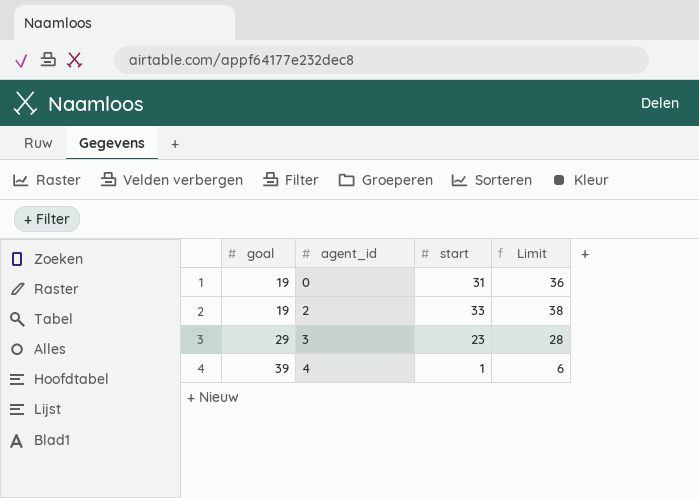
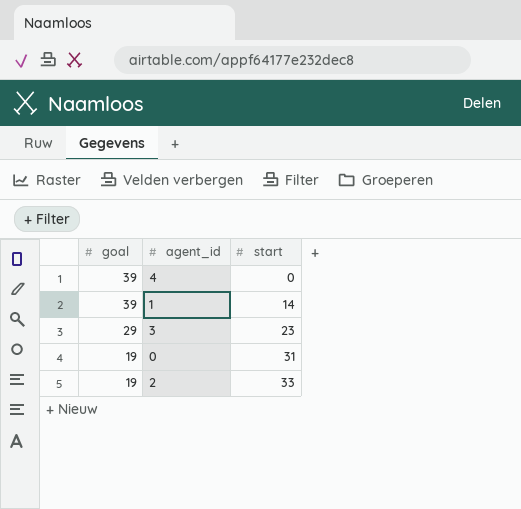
row order: goal ascending -> goal descending
column Limit | formula: [start] + 5 -> none
4 | start: 1 -> 0
row 1: none -> 39 | 14

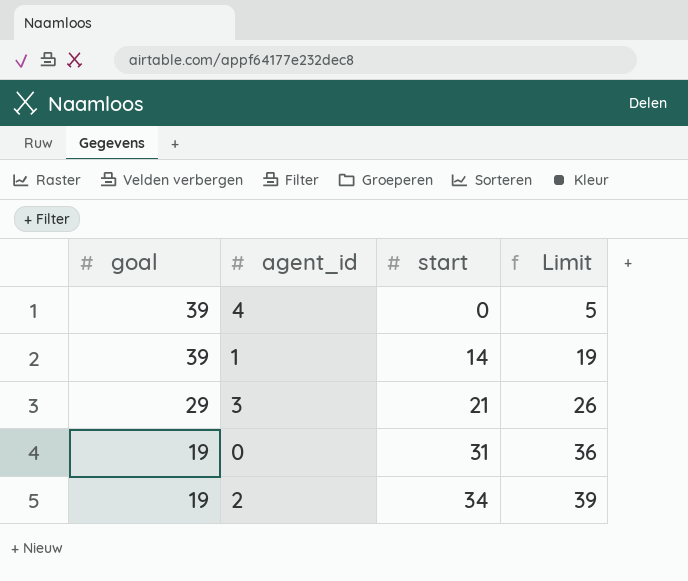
column Limit | formula: none -> [start] + 5
3 | start: 23 -> 21
2 | start: 33 -> 34

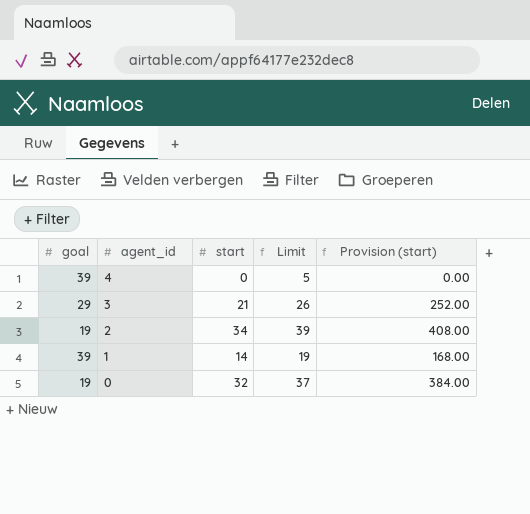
row order: goal descending -> agent_id descending
column Provision (start) | formula: none -> [start] * 12
0 | start: 31 -> 32
0 | Limit: 36 -> 37

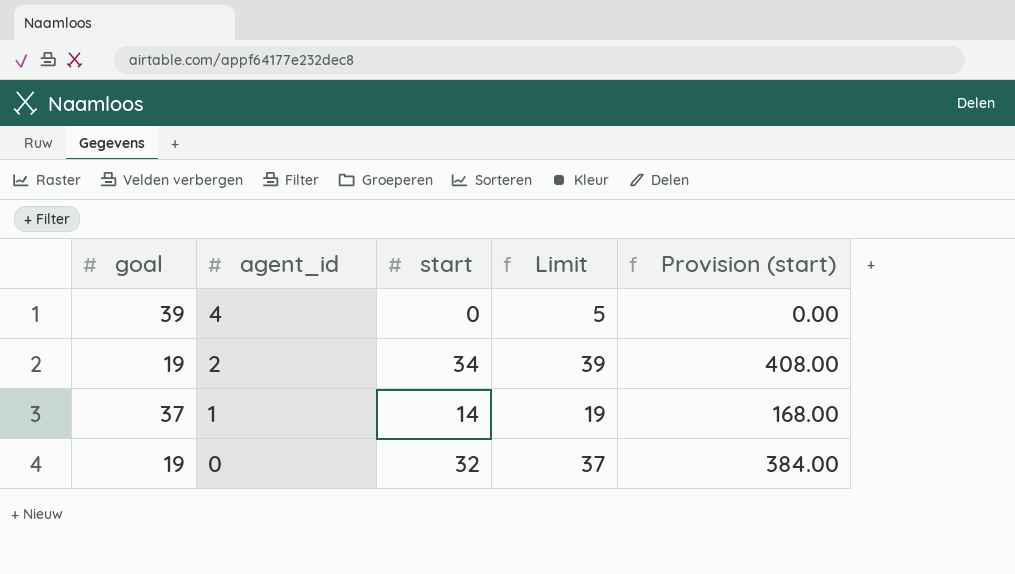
row 3: 29 | 21 | 26 | 252.00 -> none
1 | goal: 39 -> 37

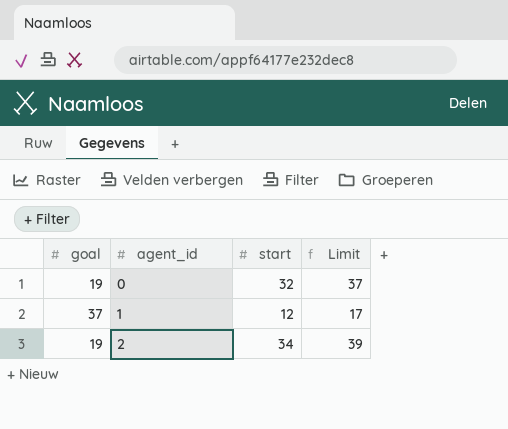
row order: agent_id descending -> agent_id ascending
column Provision (start) | formula: [start] * 12 -> none
row 4: 39 | 0 | 5 | 0.00 -> none
1 | start: 14 -> 12
1 | Limit: 19 -> 17

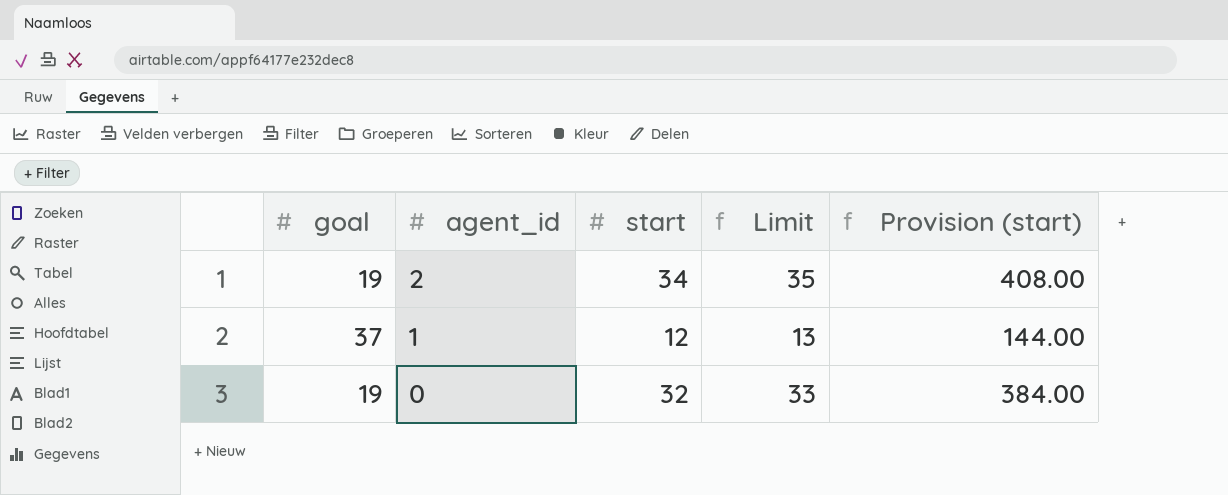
row order: agent_id ascending -> agent_id descending
column Limit | formula: [start] + 5 -> [start] + 1
column Provision (start) | formula: none -> [start] * 12

